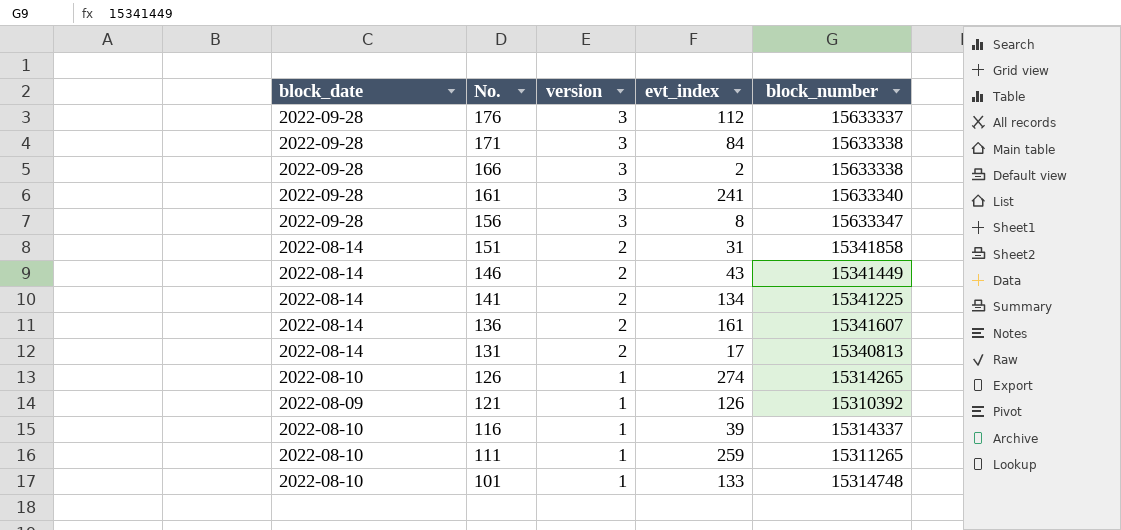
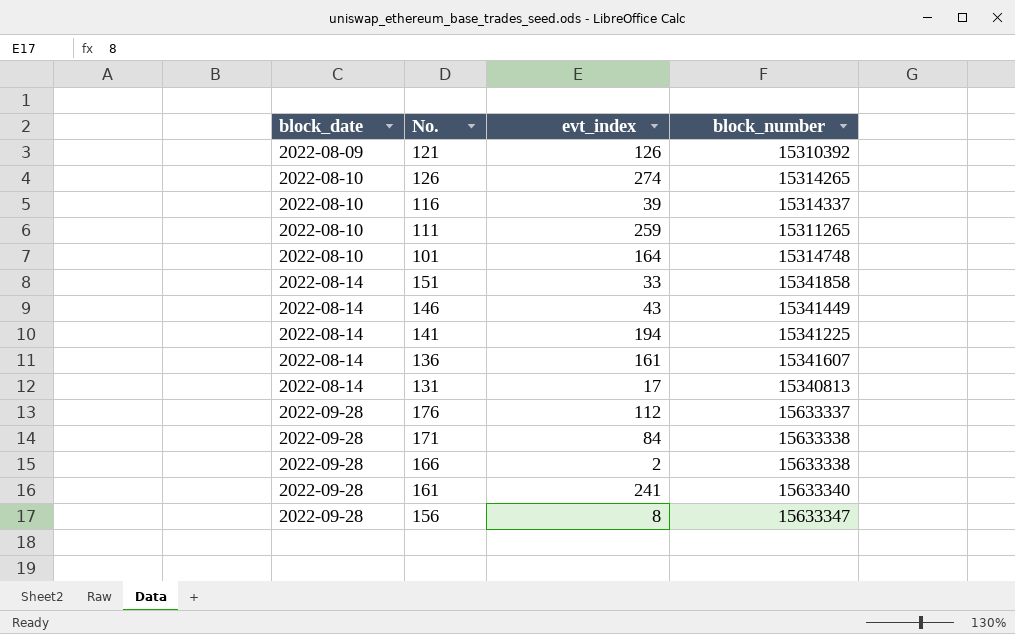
row order: No. descending -> block_date ascending
column version | position: 3 -> none
101 | evt_index: 133 -> 164
151 | evt_index: 31 -> 33
141 | evt_index: 134 -> 194

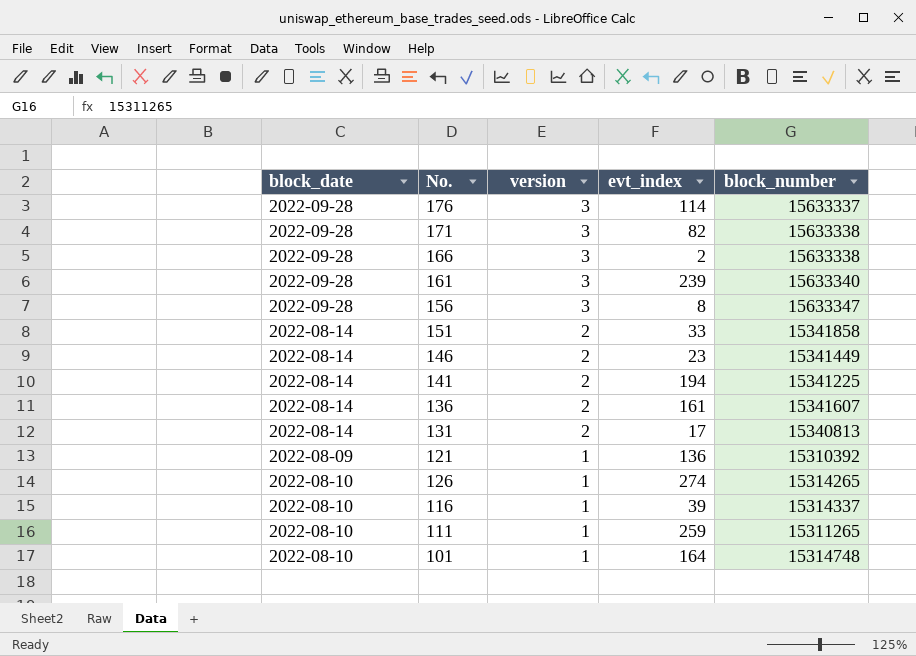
row order: block_date ascending -> version descending
column version | position: none -> 3
176 | evt_index: 112 -> 114
171 | evt_index: 84 -> 82
161 | evt_index: 241 -> 239
146 | evt_index: 43 -> 23
121 | evt_index: 126 -> 136

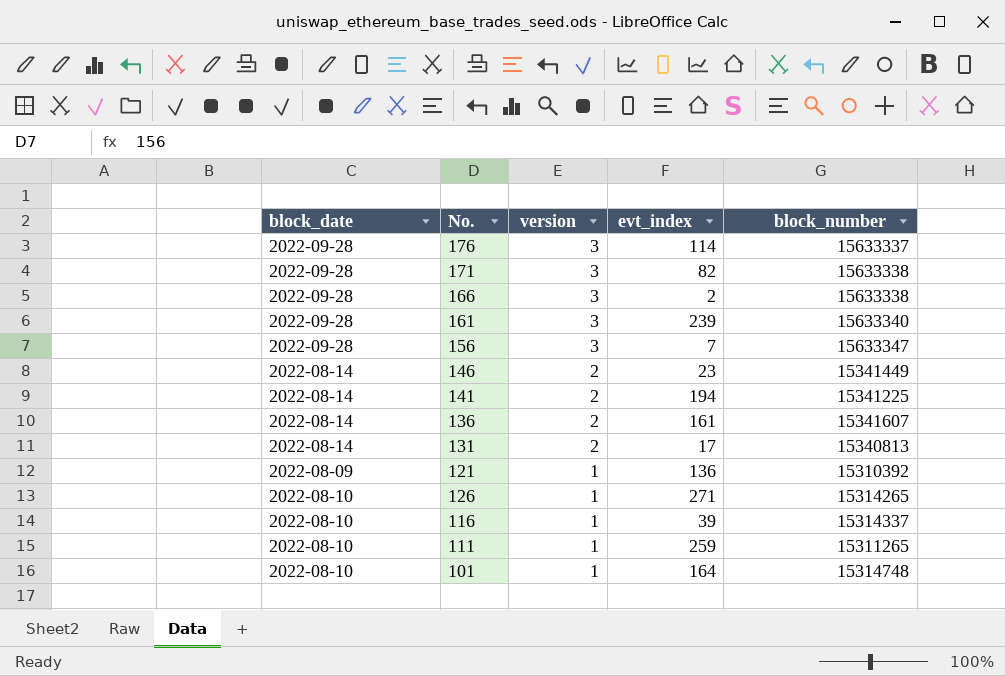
row 151: 2022-08-14 | 2 | 33 | 15341858 -> none
156 | evt_index: 8 -> 7
126 | evt_index: 274 -> 271

